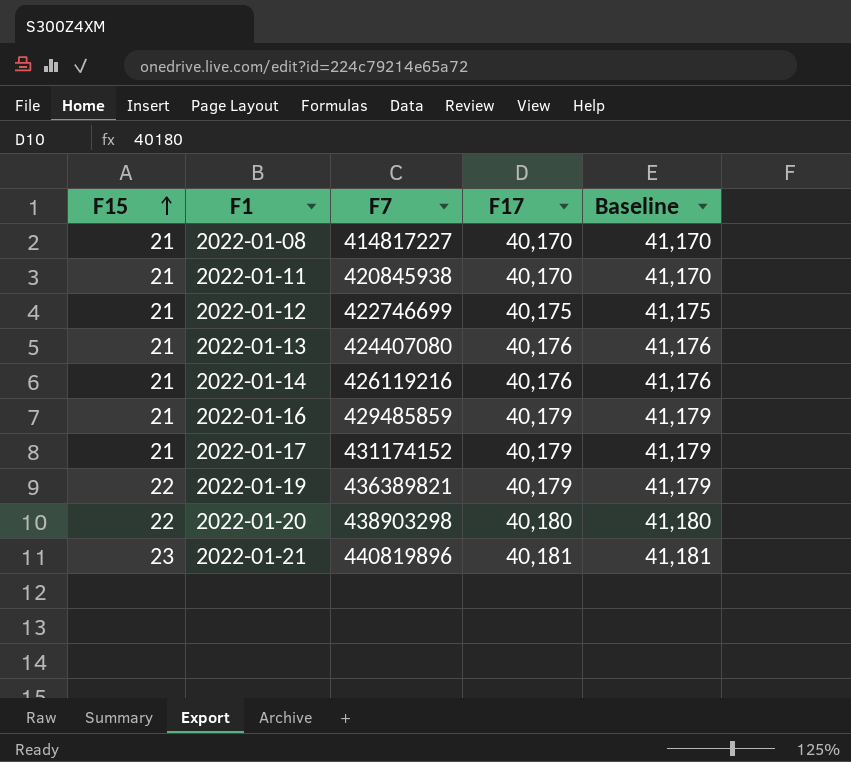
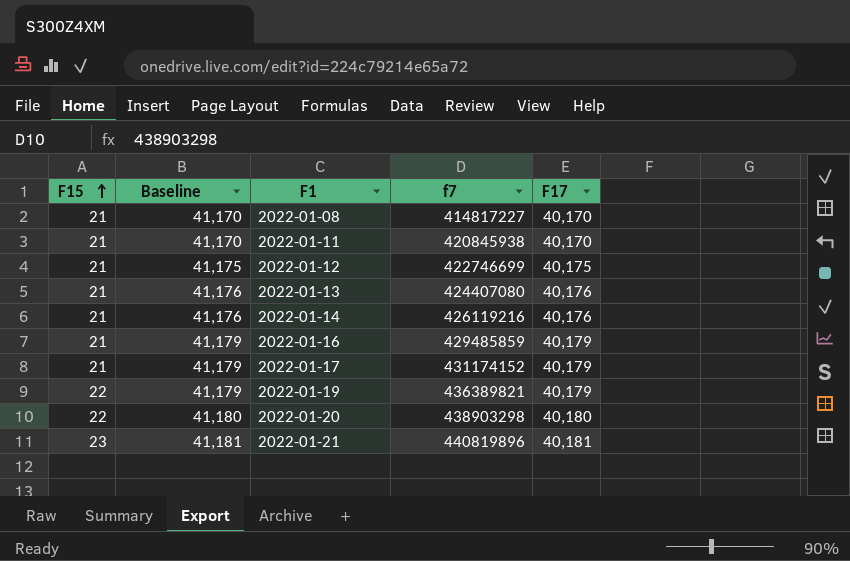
column Baseline | position: 5 -> 2
column name: F7 -> f7

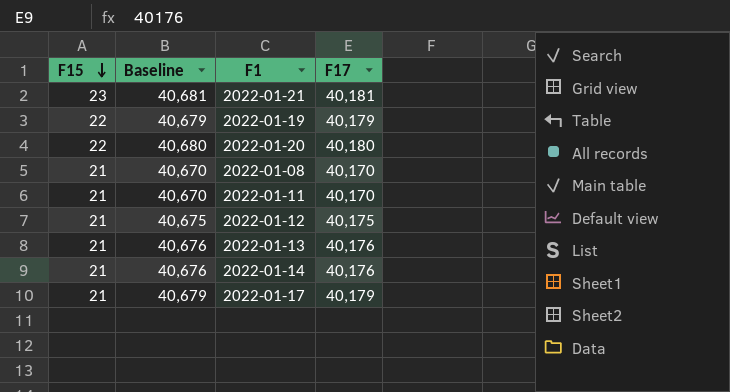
row order: F15 ascending -> F15 descending
column f7 | position: 4 -> none
column Baseline | formula: [F17] + 1000 -> [F17] + 500
row 2022-01-16: 21 | 41,179 | 429485859 | 40,179 -> none

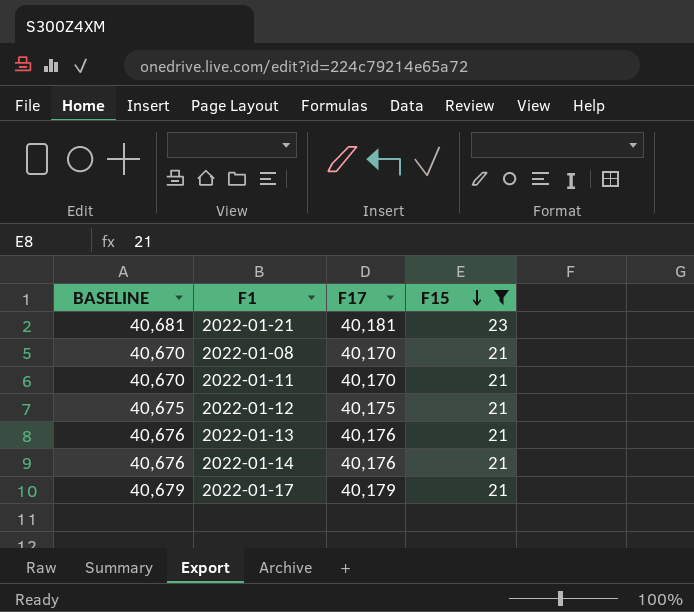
filter: none -> F15 != 22
column name: Baseline -> BASELINE
column F15 | position: 1 -> 4

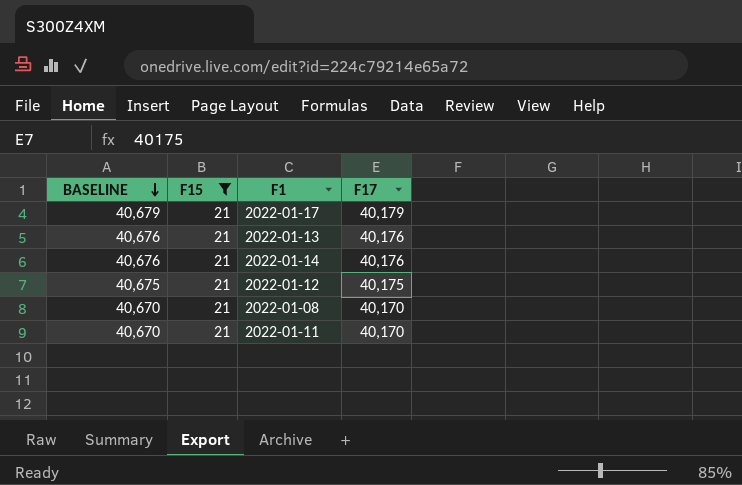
row order: F15 descending -> BASELINE descending
column F15 | position: 4 -> 2
row 2022-01-21: 40,681 | 40,181 | 23 -> none

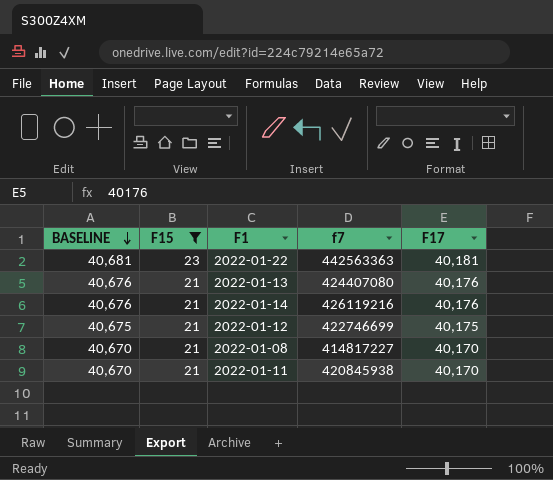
column f7 | position: none -> 4
row 2022-01-17: 40,679 | 21 | 40,179 -> none
row 2022-01-22: none -> 40,681 | 23 | 442563363 | 40,181

